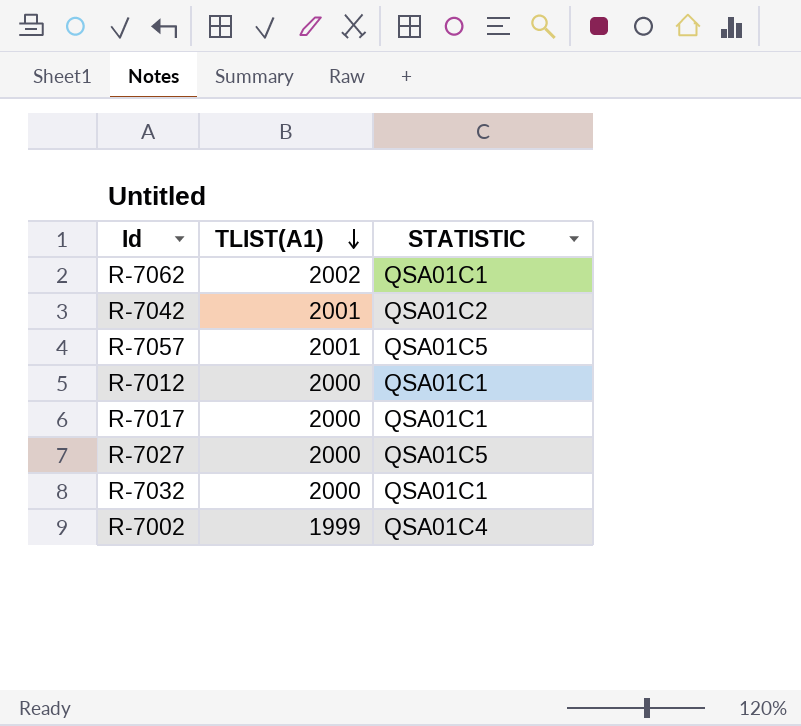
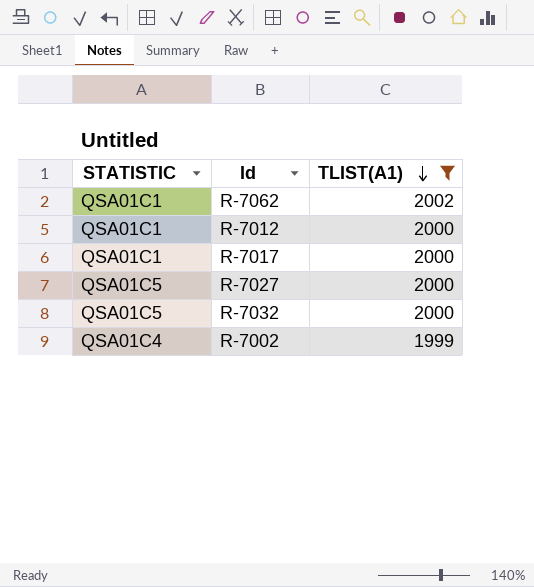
filter: none -> TLIST(A1) != 2001
column STATISTIC | position: 3 -> 1
R-7032 | STATISTIC: QSA01C1 -> QSA01C5

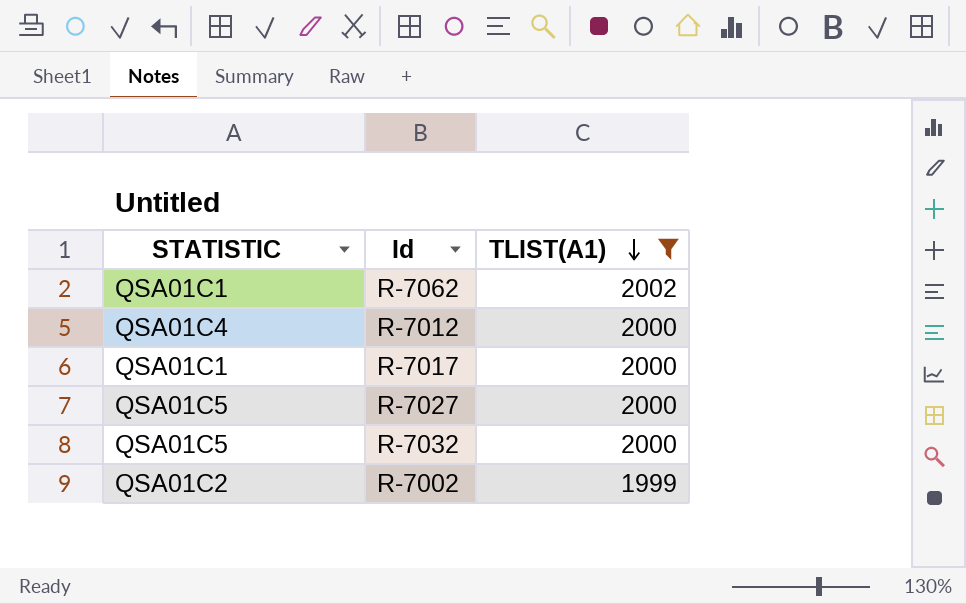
R-7012 | STATISTIC: QSA01C1 -> QSA01C4
R-7002 | STATISTIC: QSA01C4 -> QSA01C2

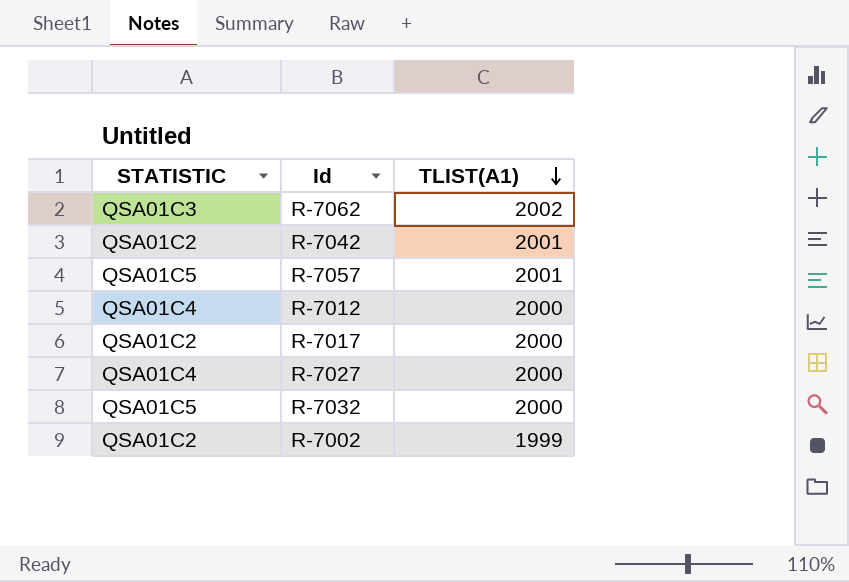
filter: TLIST(A1) != 2001 -> none
R-7062 | STATISTIC: QSA01C1 -> QSA01C3
R-7017 | STATISTIC: QSA01C1 -> QSA01C2
R-7027 | STATISTIC: QSA01C5 -> QSA01C4

